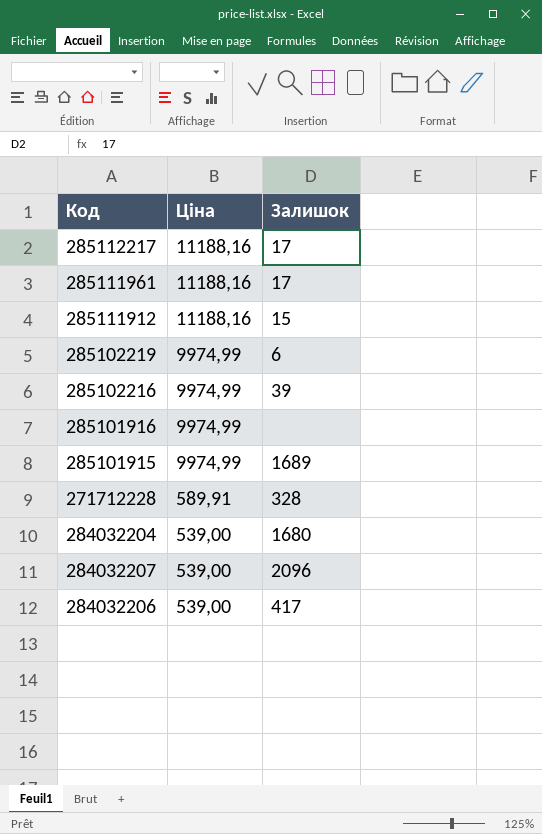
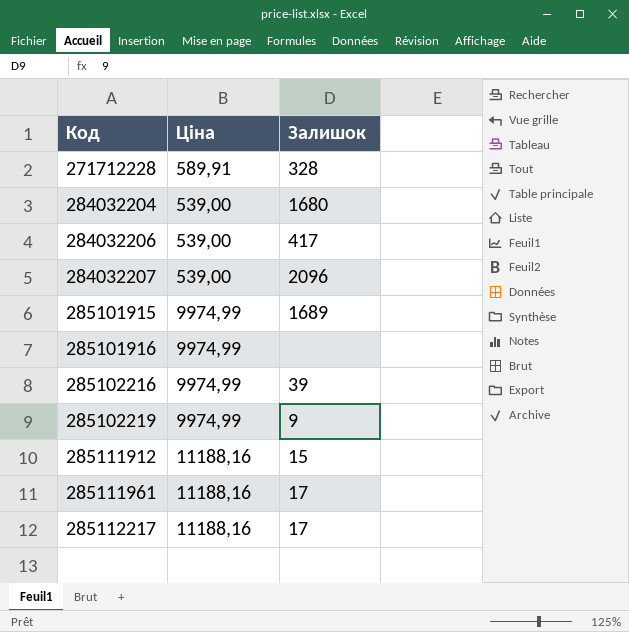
row order: Ціна descending -> Код ascending
285102219 | Залишок: 6 -> 9

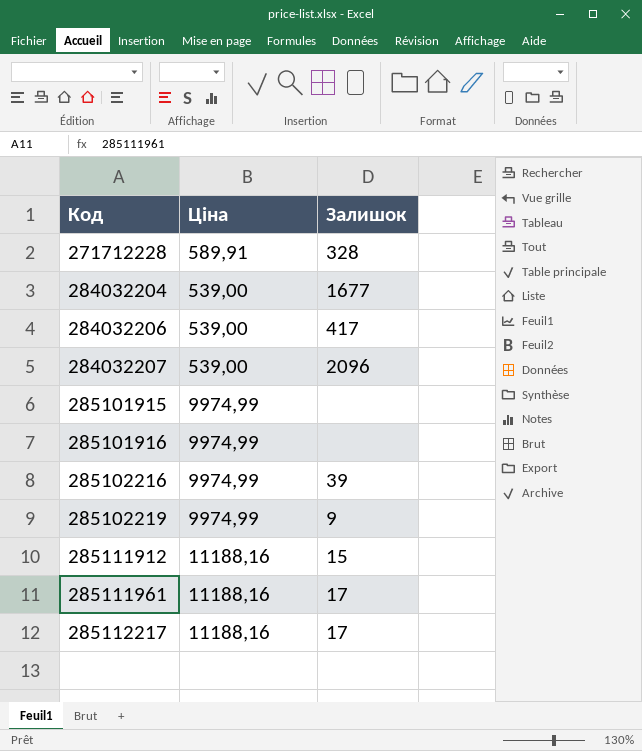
284032204 | Залишок: 1680 -> 1677
285101915 | Залишок: 1689 -> none

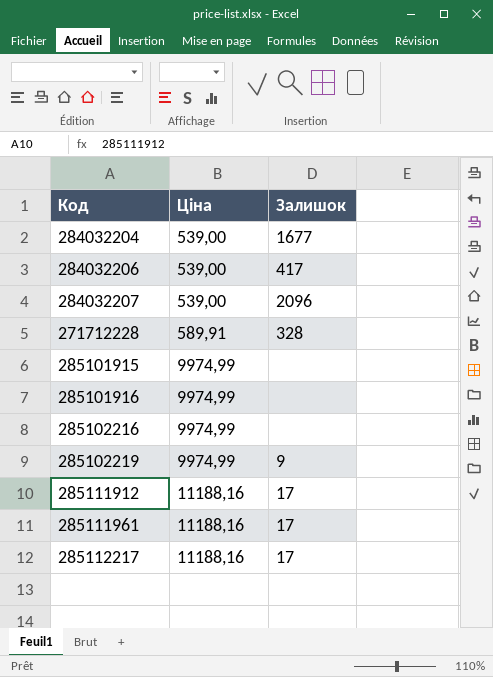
row order: Код ascending -> Ціна ascending
285102216 | Залишок: 39 -> none
285111912 | Залишок: 15 -> 17

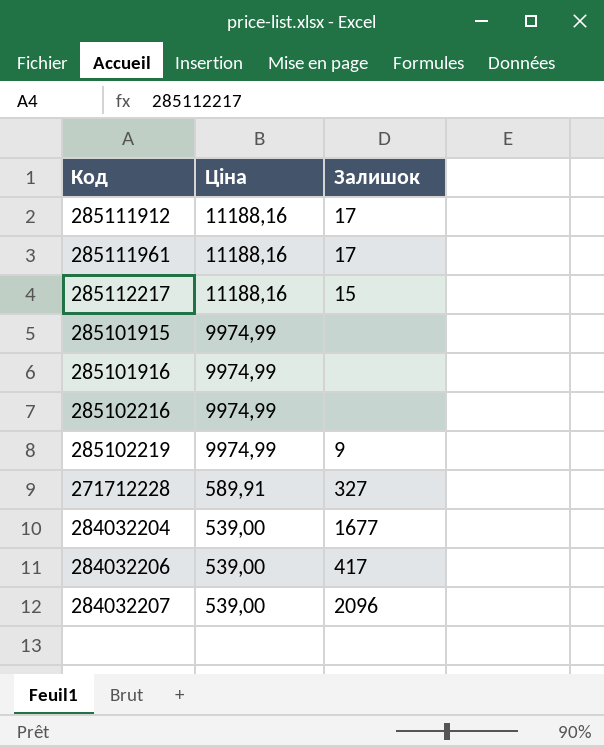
row order: Ціна ascending -> Ціна descending
285112217 | Залишок: 17 -> 15
271712228 | Залишок: 328 -> 327

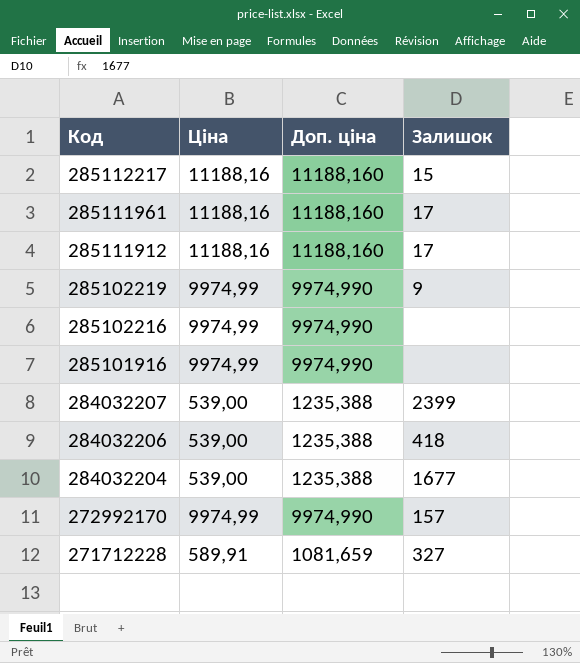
row order: Ціна descending -> Код descending
column Доп. ціна | position: none -> 3
row 285101915: 9974,99 | none -> none
284032207 | Залишок: 2096 -> 2399
284032206 | Залишок: 417 -> 418
row 272992170: none -> 9974,99 | 9974,990 | 157

